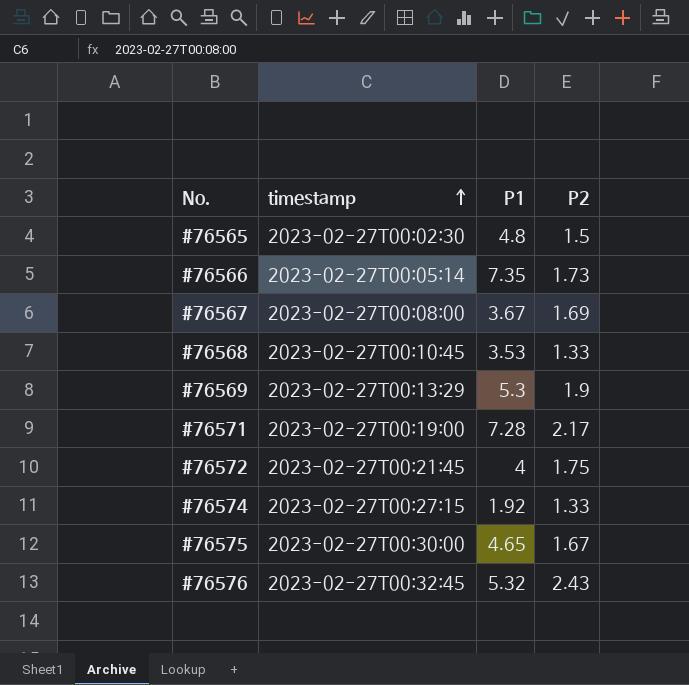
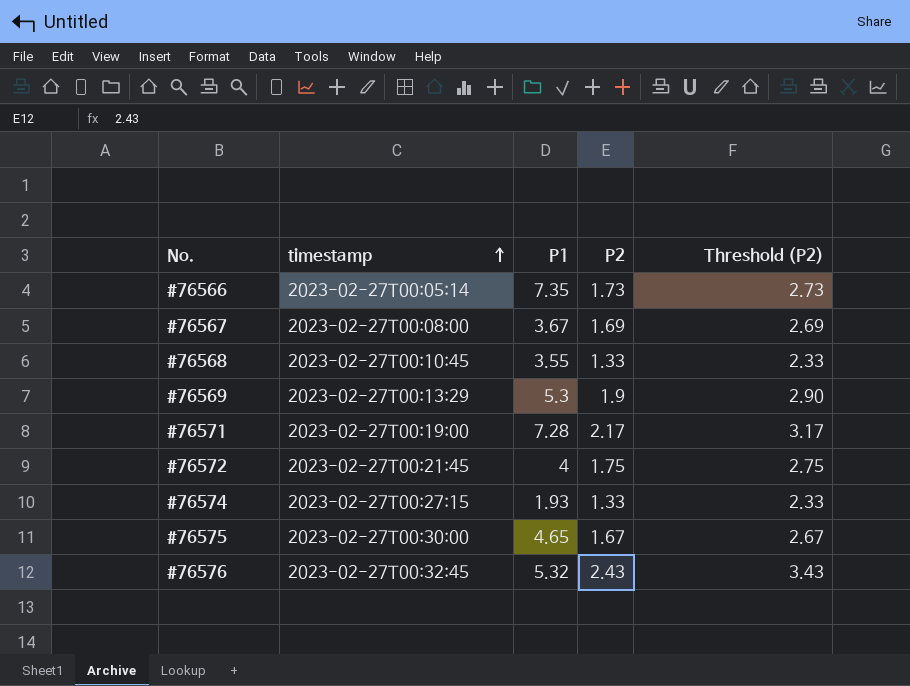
column Threshold (P2) | formula: none -> [P2] + 1
row #76565: 2023-02-27T00:02:30 | 4.8 | 1.5 -> none
#76568 | P1: 3.53 -> 3.55
#76574 | P1: 1.92 -> 1.93

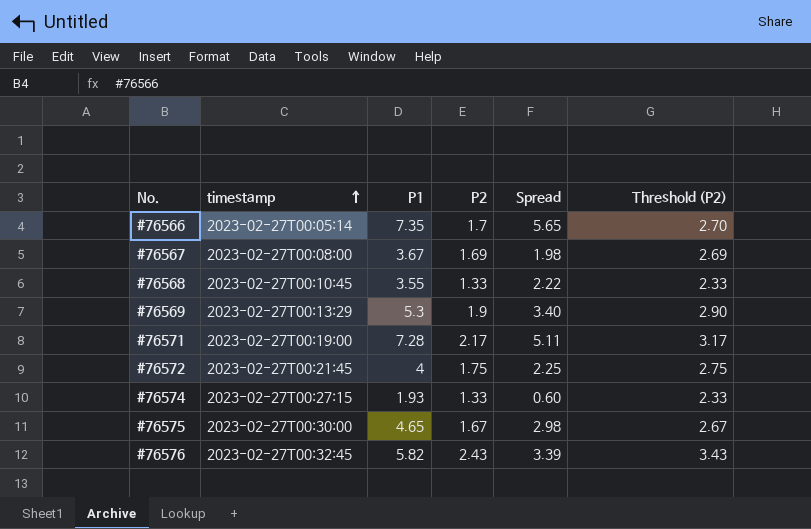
column Spread | formula: none -> [P1] - [P2]
#76566 | P2: 1.73 -> 1.7
#76566 | Threshold (P2): 2.73 -> 2.70
#76576 | P1: 5.32 -> 5.82

